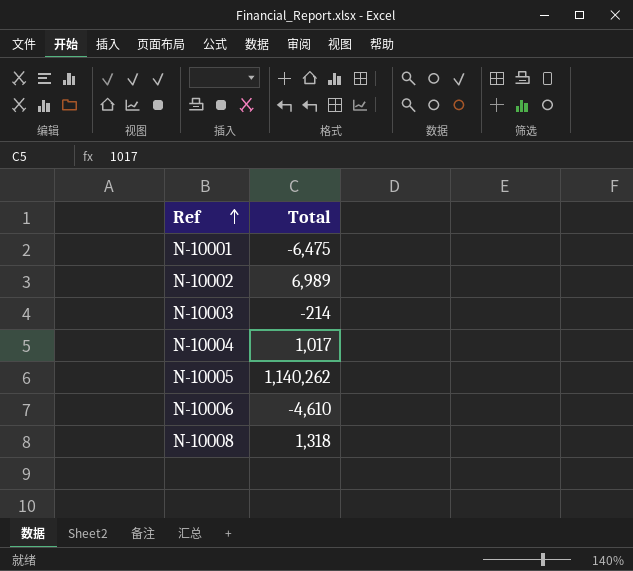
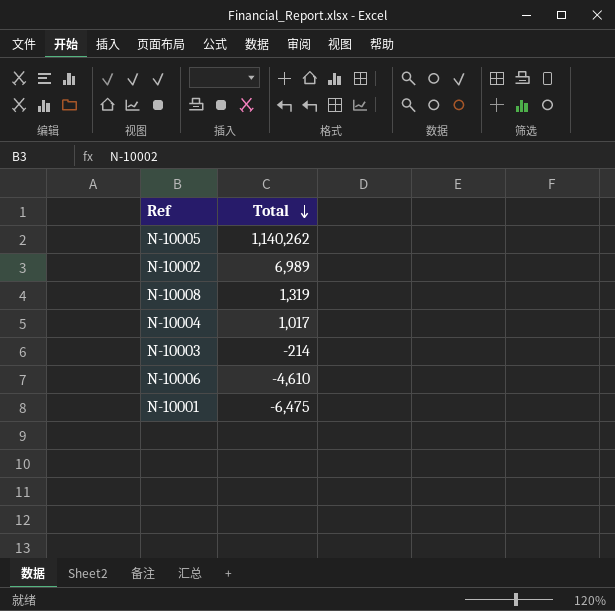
row order: Ref ascending -> Total descending
N-10008 | Total: 1,318 -> 1,319

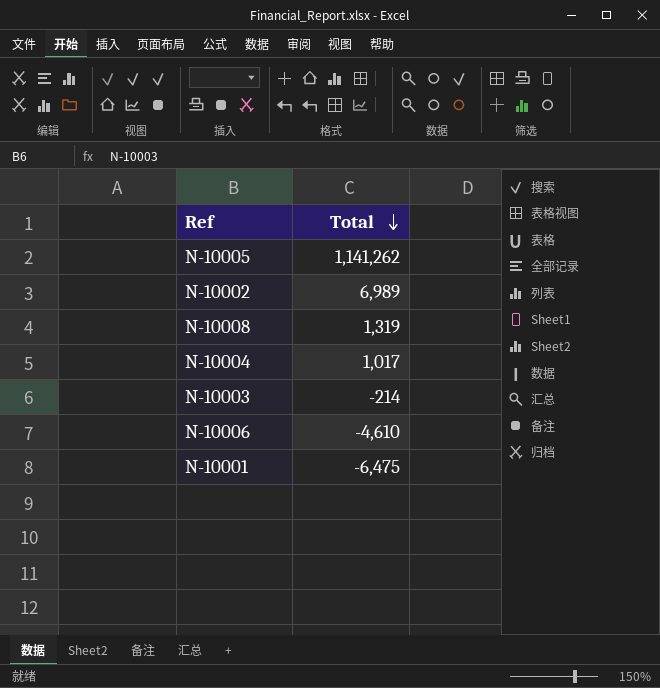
N-10005 | Total: 1,140,262 -> 1,141,262

